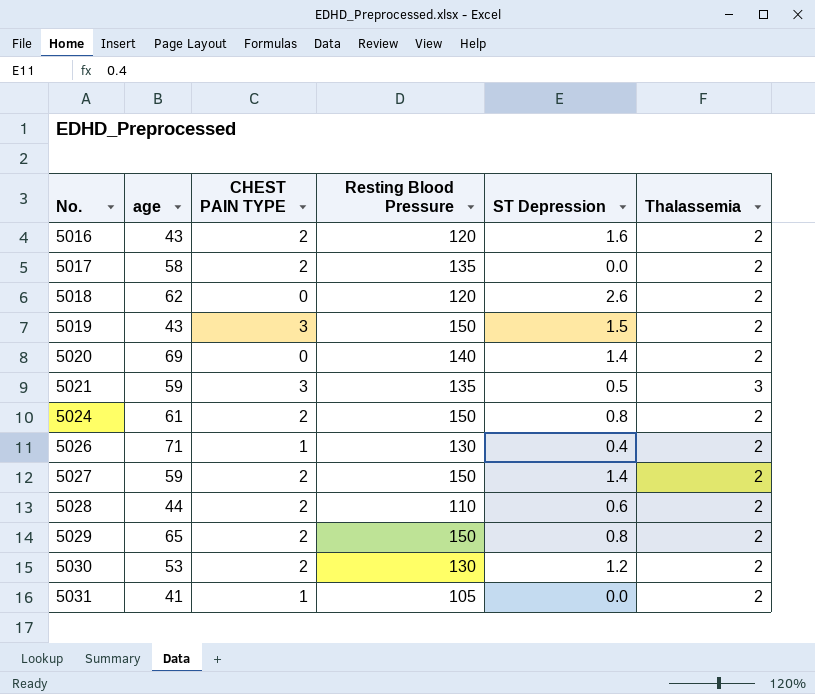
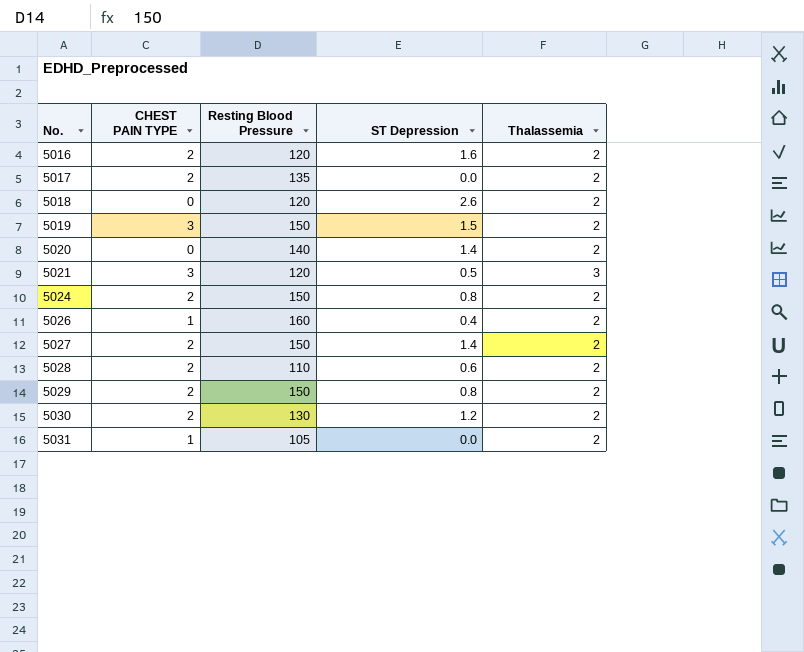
column age | position: 2 -> none
5021 | Resting Blood Pressure: 135 -> 120
5026 | Resting Blood Pressure: 130 -> 160

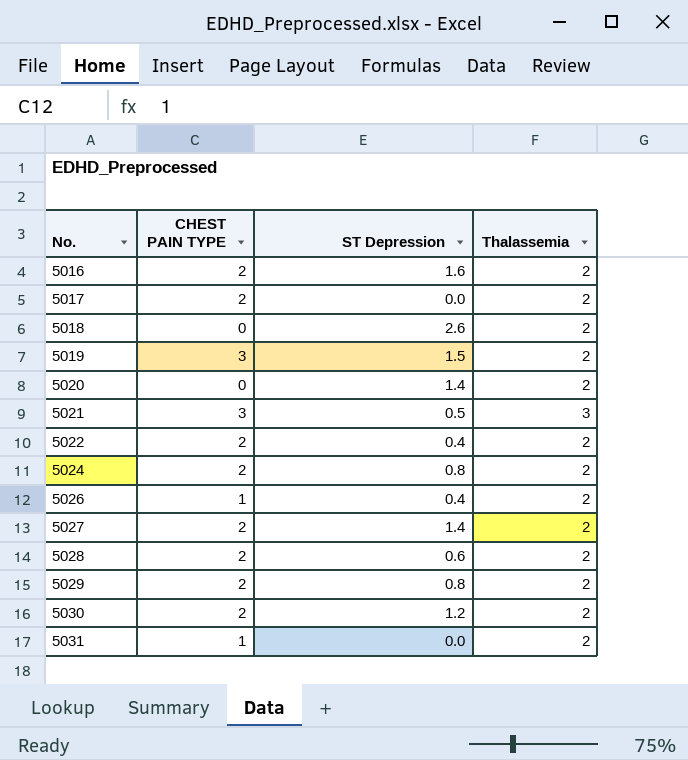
column Resting Blood Pressure | position: 3 -> none
row 5022: none -> 2 | 0.4 | 2

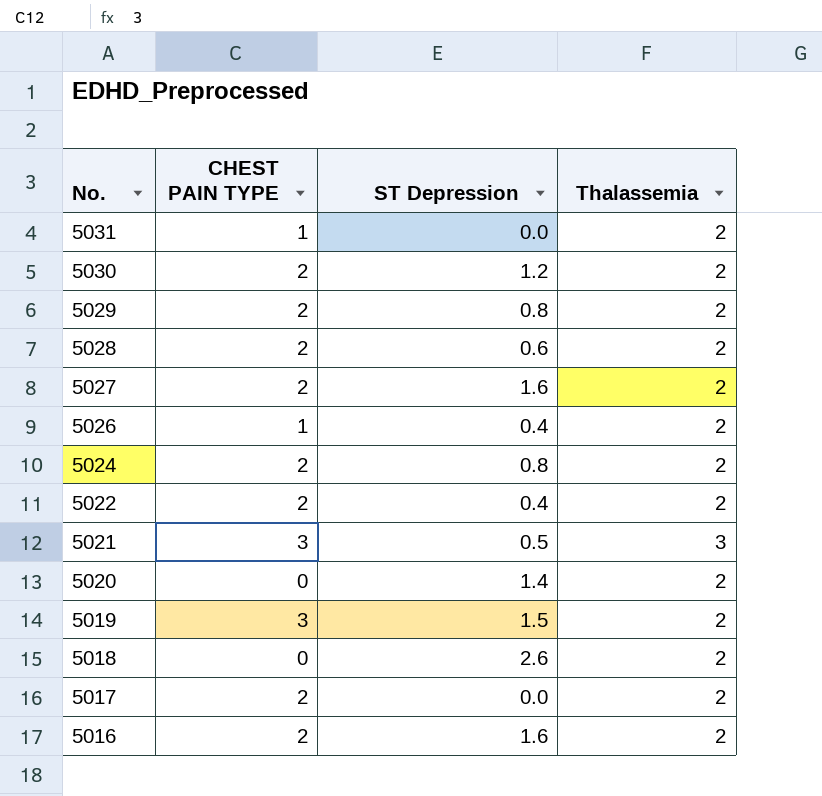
row order: No. ascending -> No. descending
5027 | ST Depression: 1.4 -> 1.6

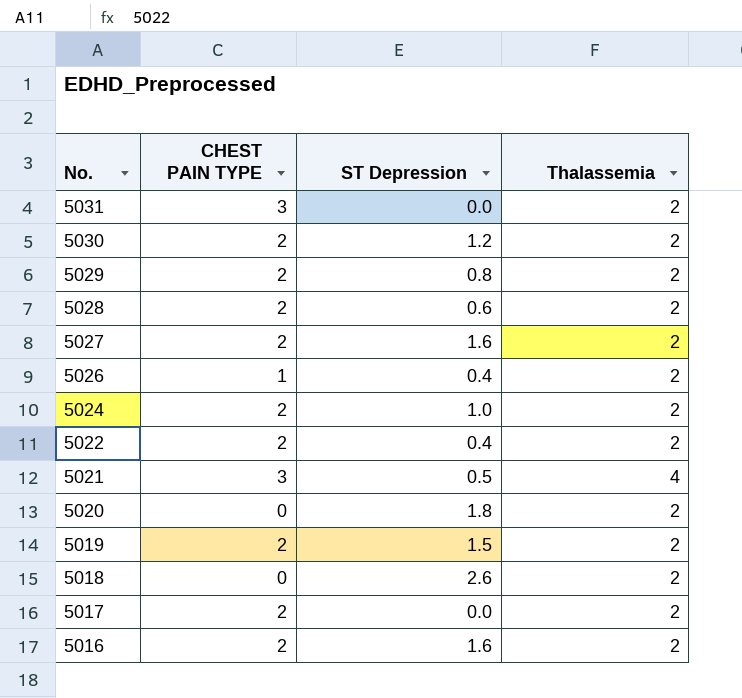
5031 | CHEST PAIN TYPE: 1 -> 3
5024 | ST Depression: 0.8 -> 1.0
5021 | Thalassemia: 3 -> 4
5020 | ST Depression: 1.4 -> 1.8
5019 | CHEST PAIN TYPE: 3 -> 2

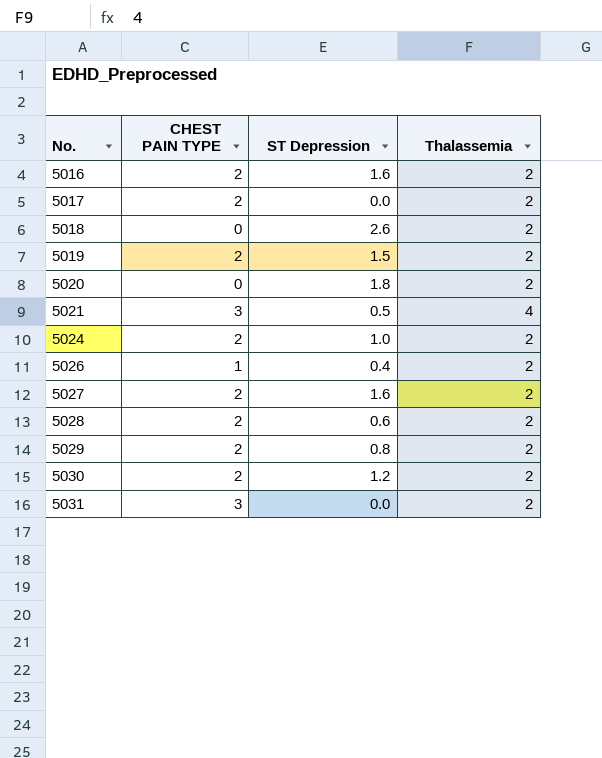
row order: No. descending -> No. ascending
row 5022: 2 | 0.4 | 2 -> none

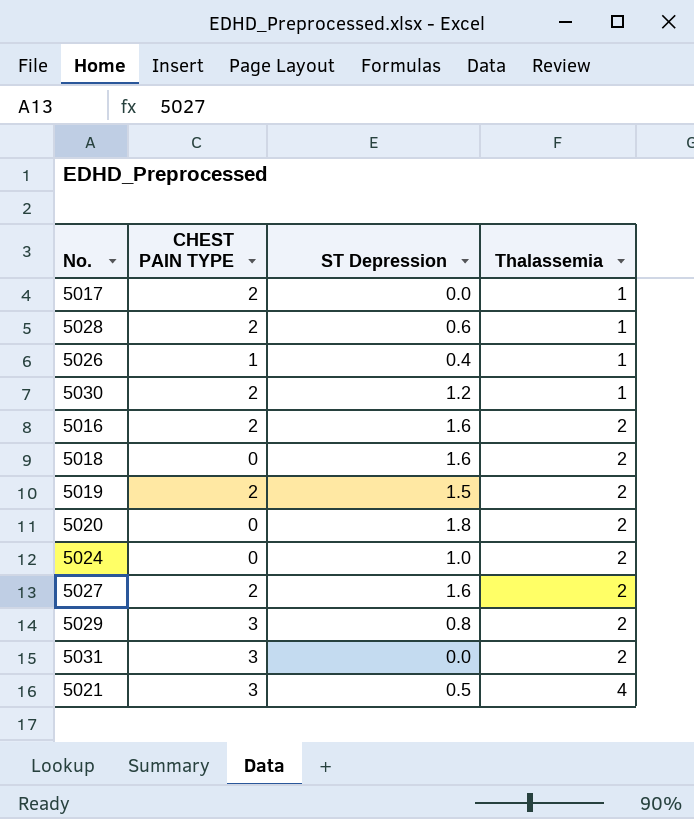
row order: No. ascending -> Thalassemia ascending
5017 | Thalassemia: 2 -> 1
5028 | Thalassemia: 2 -> 1
5026 | Thalassemia: 2 -> 1
5030 | Thalassemia: 2 -> 1
5018 | ST Depression: 2.6 -> 1.6
5024 | CHEST PAIN TYPE: 2 -> 0
5029 | CHEST PAIN TYPE: 2 -> 3

